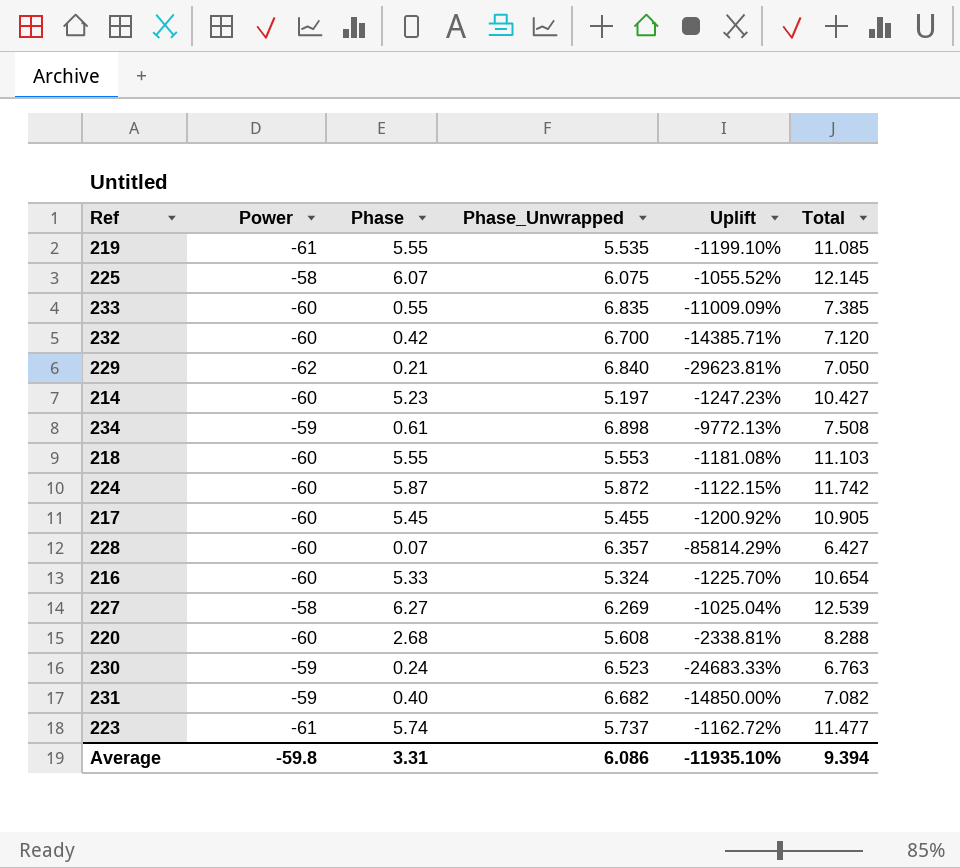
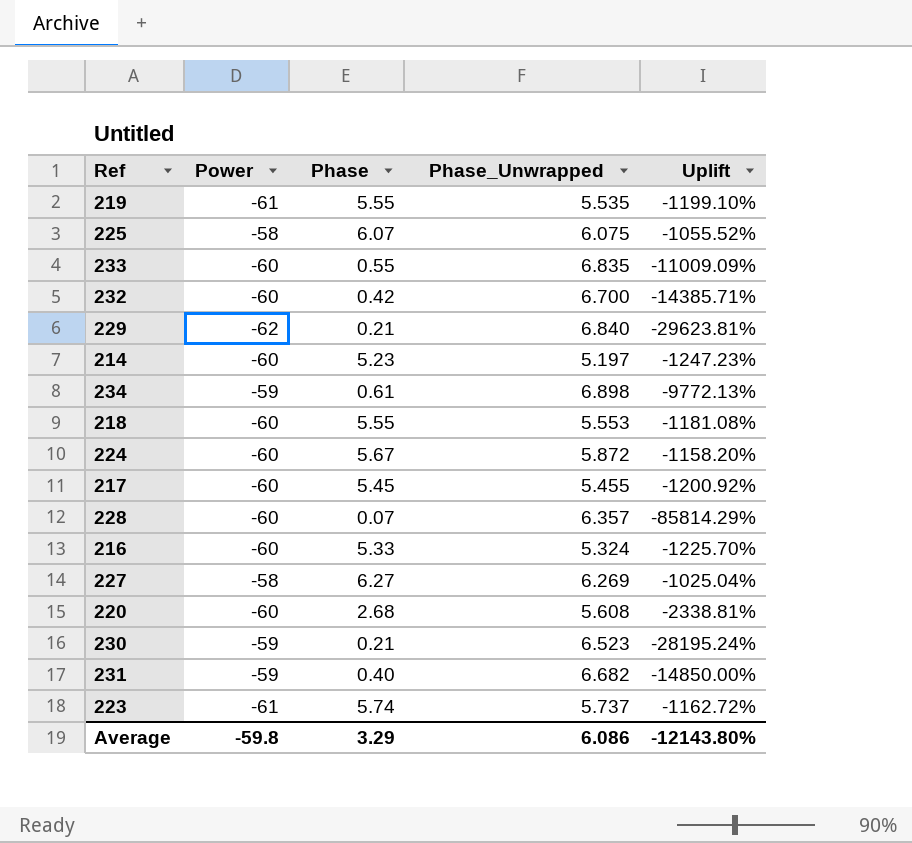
column Total | formula: [Phase] + [Phase_Unwrapped] -> none
224 | Phase: 5.87 -> 5.67
224 | Uplift: -1122.15% -> -1158.20%
230 | Phase: 0.24 -> 0.21
230 | Uplift: -24683.33% -> -28195.24%
Average | Phase: 3.31 -> 3.29
Average | Uplift: -11935.10% -> -12143.80%

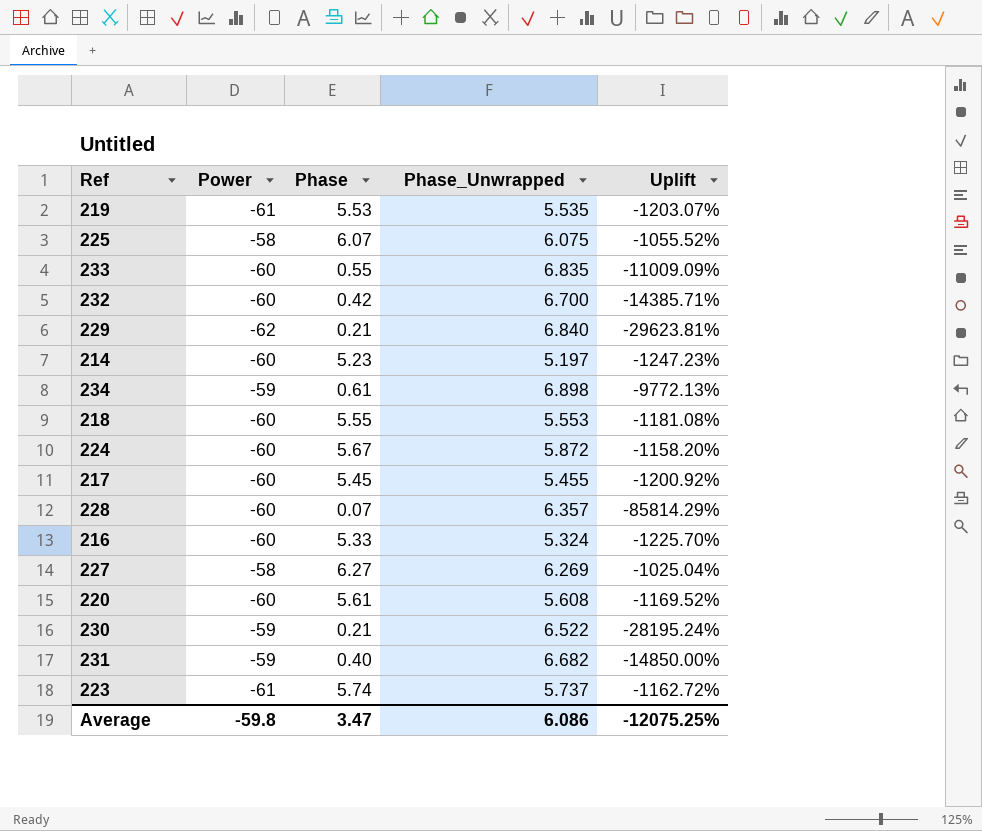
219 | Phase: 5.55 -> 5.53
219 | Uplift: -1199.10% -> -1203.07%
220 | Phase: 2.68 -> 5.61
220 | Uplift: -2338.81% -> -1169.52%
230 | Phase_Unwrapped: 6.523 -> 6.522
Average | Phase: 3.29 -> 3.47
Average | Uplift: -12143.80% -> -12075.25%

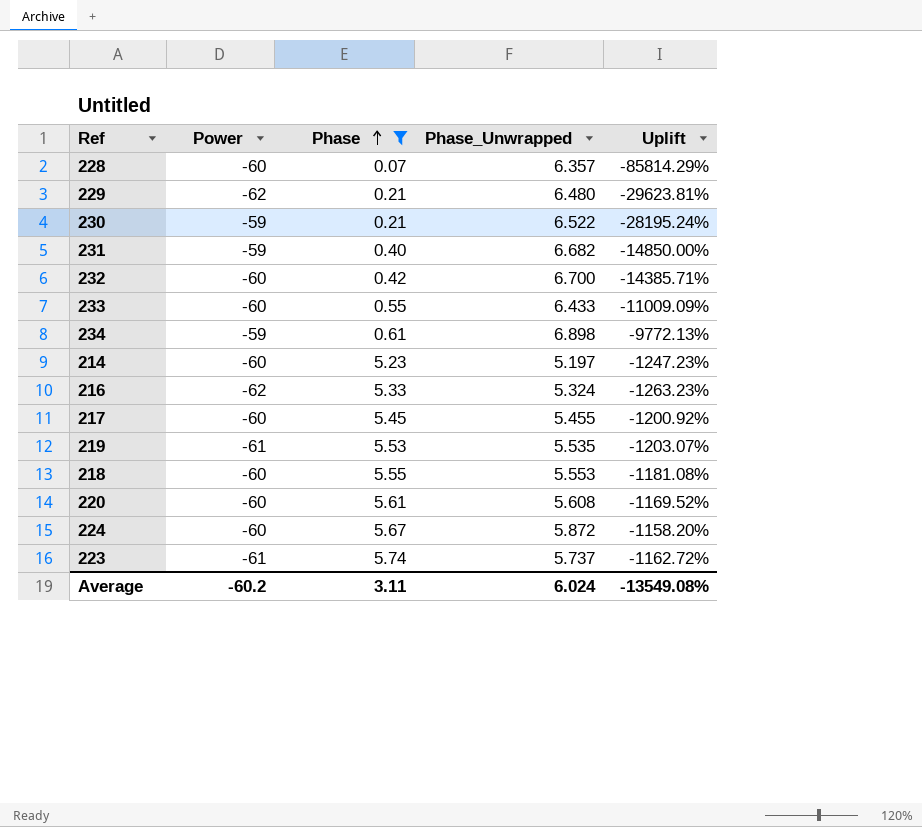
filter: none -> Phase <= 5.74
row order: none -> Phase ascending
229 | Phase_Unwrapped: 6.840 -> 6.480
233 | Phase_Unwrapped: 6.835 -> 6.433
216 | Power: -60 -> -62
216 | Uplift: -1225.70% -> -1263.23%
Average | Power: -59.8 -> -60.2
Average | Phase: 3.47 -> 3.11
Average | Phase_Unwrapped: 6.086 -> 6.024
Average | Uplift: -12075.25% -> -13549.08%

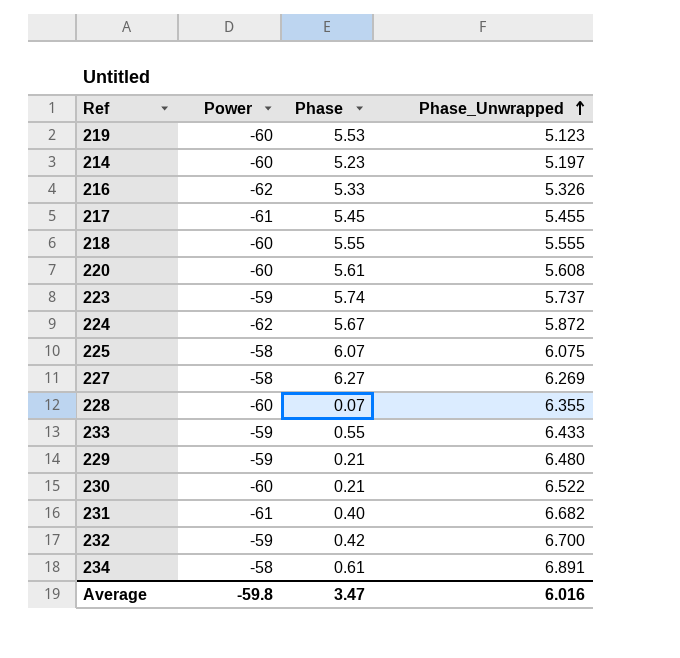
filter: Phase <= 5.74 -> none
row order: Phase ascending -> Phase_Unwrapped ascending
column Uplift | formula: ([Power] - [Phase]) / [Phase] -> none
219 | Power: -61 -> -60
219 | Phase_Unwrapped: 5.535 -> 5.123
216 | Phase_Unwrapped: 5.324 -> 5.326
217 | Power: -60 -> -61
218 | Phase_Unwrapped: 5.553 -> 5.555
223 | Power: -61 -> -59
224 | Power: -60 -> -62
228 | Phase_Unwrapped: 6.357 -> 6.355
233 | Power: -60 -> -59
229 | Power: -62 -> -59
230 | Power: -59 -> -60
231 | Power: -59 -> -61
232 | Power: -60 -> -59
234 | Power: -59 -> -58
234 | Phase_Unwrapped: 6.898 -> 6.891
Average | Power: -60.2 -> -59.8
Average | Phase: 3.11 -> 3.47
Average | Phase_Unwrapped: 6.024 -> 6.016

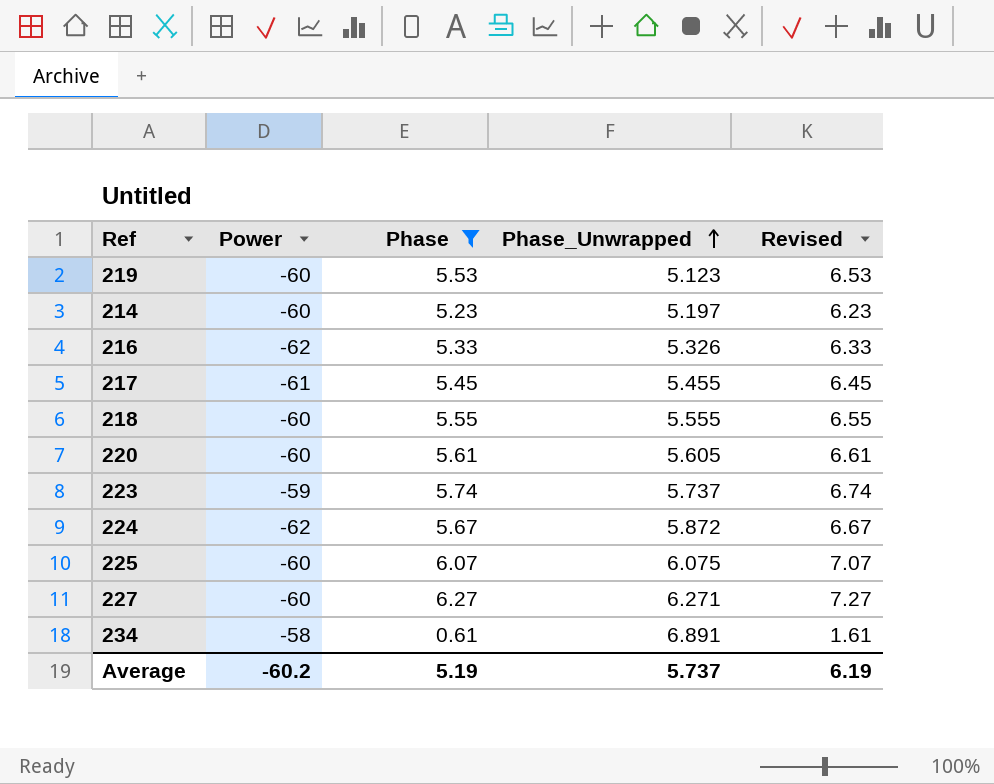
filter: none -> Phase >= 0.61
column Revised | formula: none -> [Phase] + 1
220 | Phase_Unwrapped: 5.608 -> 5.605
225 | Power: -58 -> -60
227 | Power: -58 -> -60
227 | Phase_Unwrapped: 6.269 -> 6.271
Average | Power: -59.8 -> -60.2
Average | Phase: 3.47 -> 5.19
Average | Phase_Unwrapped: 6.016 -> 5.737

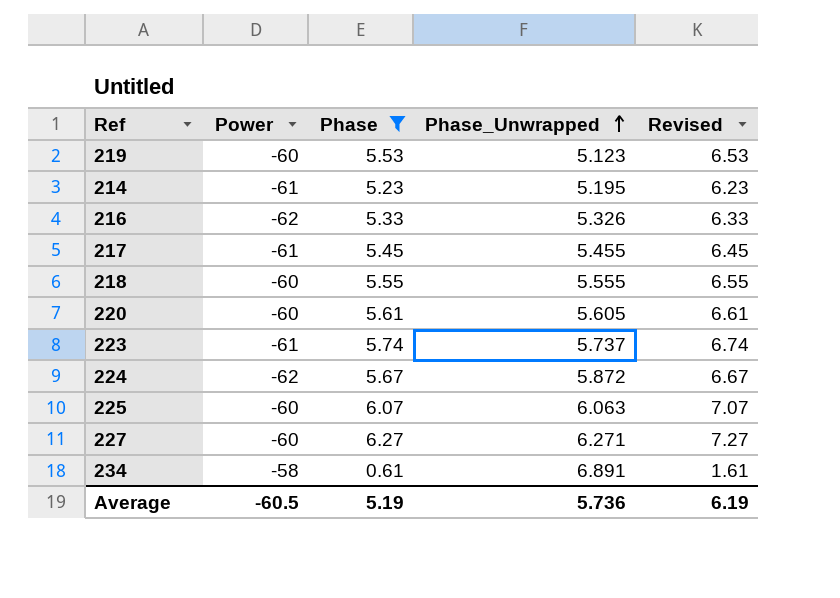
214 | Power: -60 -> -61
214 | Phase_Unwrapped: 5.197 -> 5.195
223 | Power: -59 -> -61
225 | Phase_Unwrapped: 6.075 -> 6.063
Average | Power: -60.2 -> -60.5
Average | Phase_Unwrapped: 5.737 -> 5.736

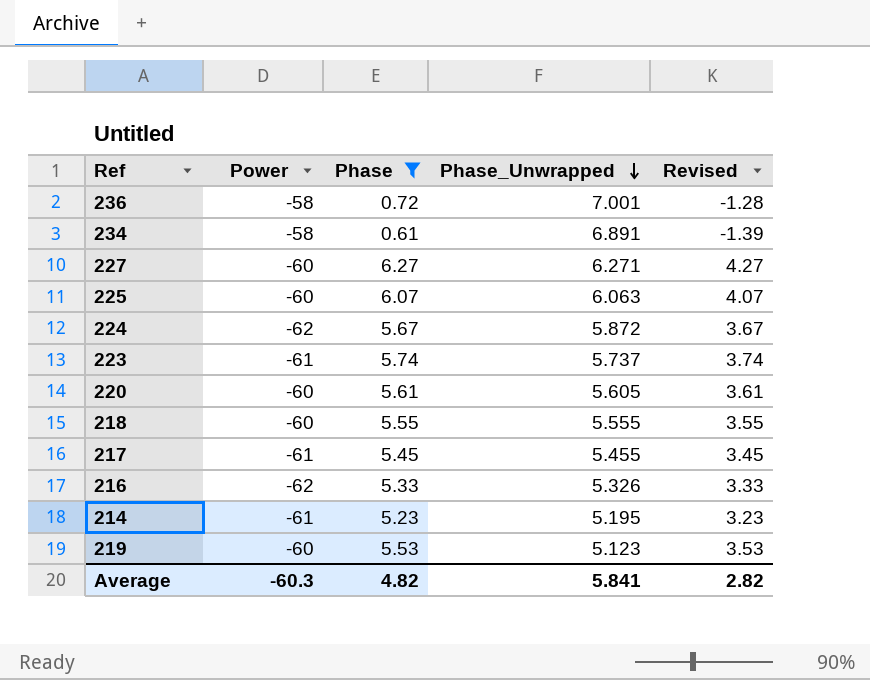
row order: Phase_Unwrapped ascending -> Phase_Unwrapped descending
column Revised | formula: [Phase] + 1 -> [Phase] - 2
row 236: none -> -58 | 0.72 | 7.001 | -1.28
Average | Power: -60.5 -> -60.3
Average | Phase: 5.19 -> 4.82
Average | Phase_Unwrapped: 5.736 -> 5.841
Average | Revised: 6.19 -> 2.82

